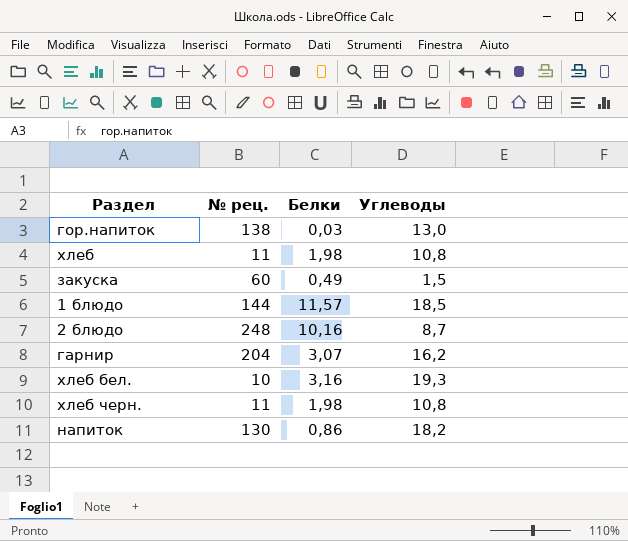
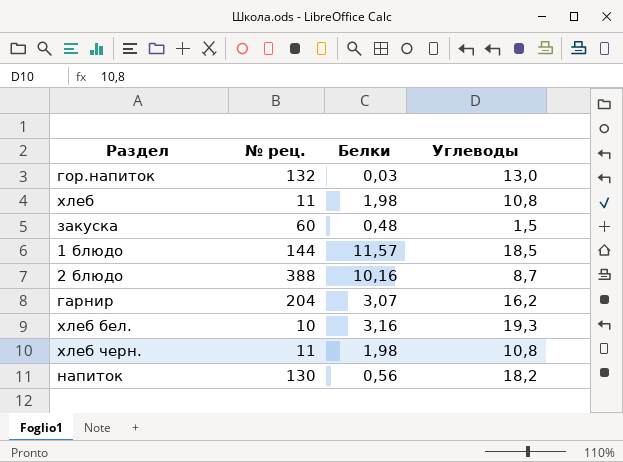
гор.напиток | № рец.: 138 -> 132
закуска | Белки: 0,49 -> 0,48
2 блюдо | № рец.: 248 -> 388
напиток | Белки: 0,86 -> 0,56

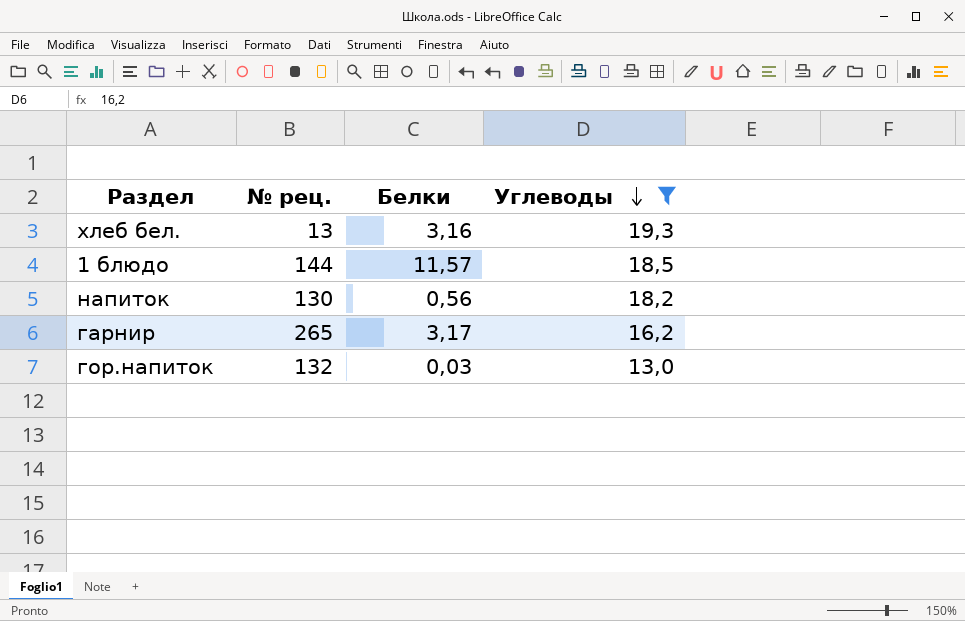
filter: none -> Углеводы >= 13,0
row order: none -> Углеводы descending
хлеб бел. | № рец.: 10 -> 13
гарнир | № рец.: 204 -> 265
гарнир | Белки: 3,07 -> 3,17

